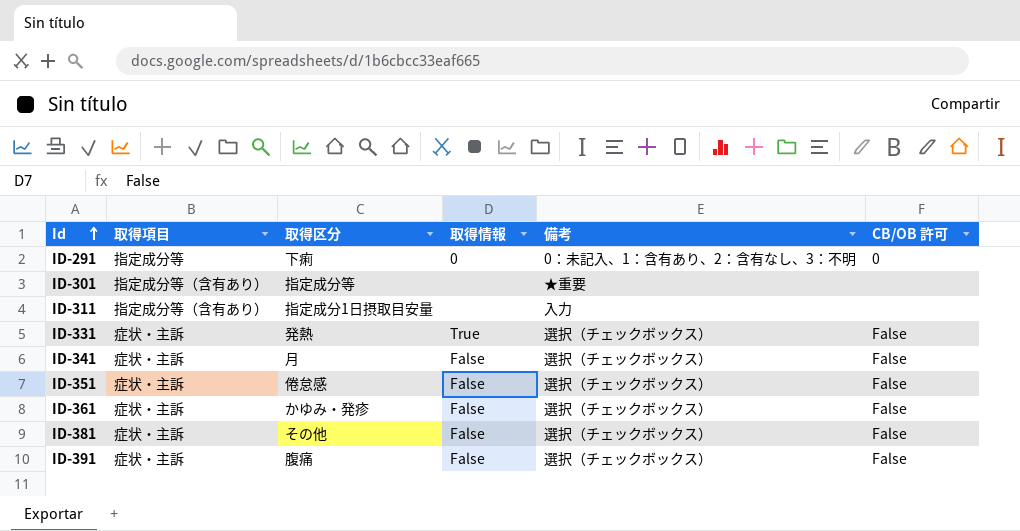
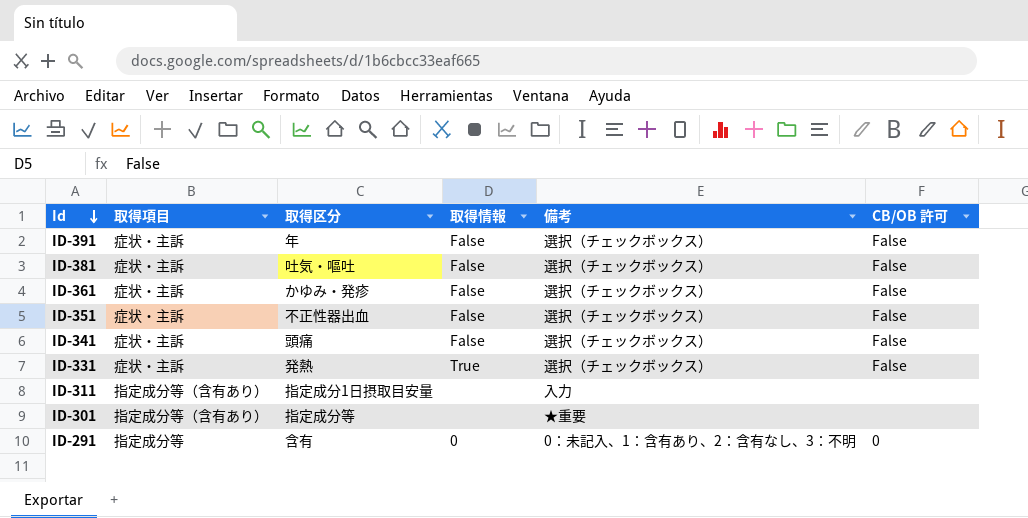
row order: Id ascending -> Id descending
ID-391 | 取得区分: 腹痛 -> 年
ID-381 | 取得区分: その他 -> 吐気・嘔吐
ID-351 | 取得区分: 倦怠感 -> 不正性器出血
ID-341 | 取得区分: 月 -> 頭痛
ID-291 | 取得区分: 下痢 -> 含有

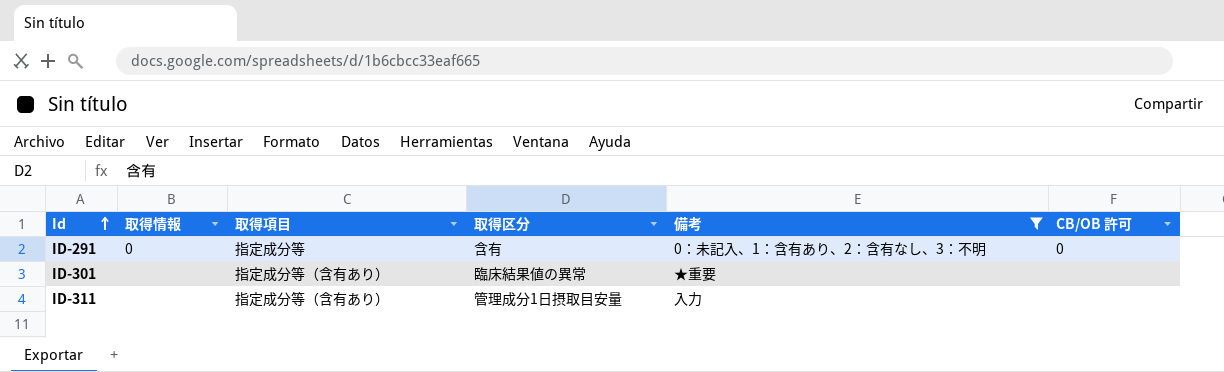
filter: none -> 備考 != 選択（チェックボックス）
row order: Id descending -> Id ascending
column 取得情報 | position: 4 -> 2
ID-301 | 取得区分: 指定成分等 -> 臨床結果値の異常
ID-311 | 取得区分: 指定成分1日摂取目安量 -> 管理成分1日摂取目安量

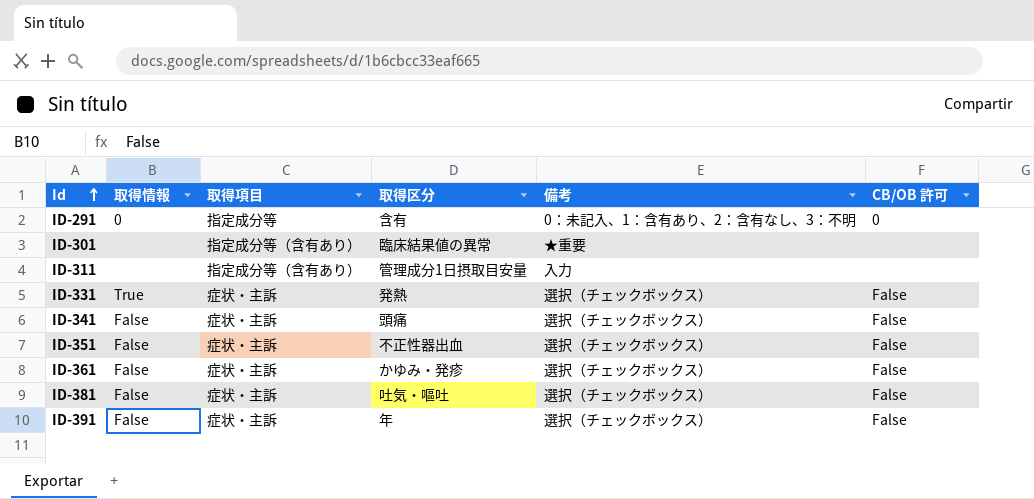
filter: 備考 != 選択（チェックボックス） -> none

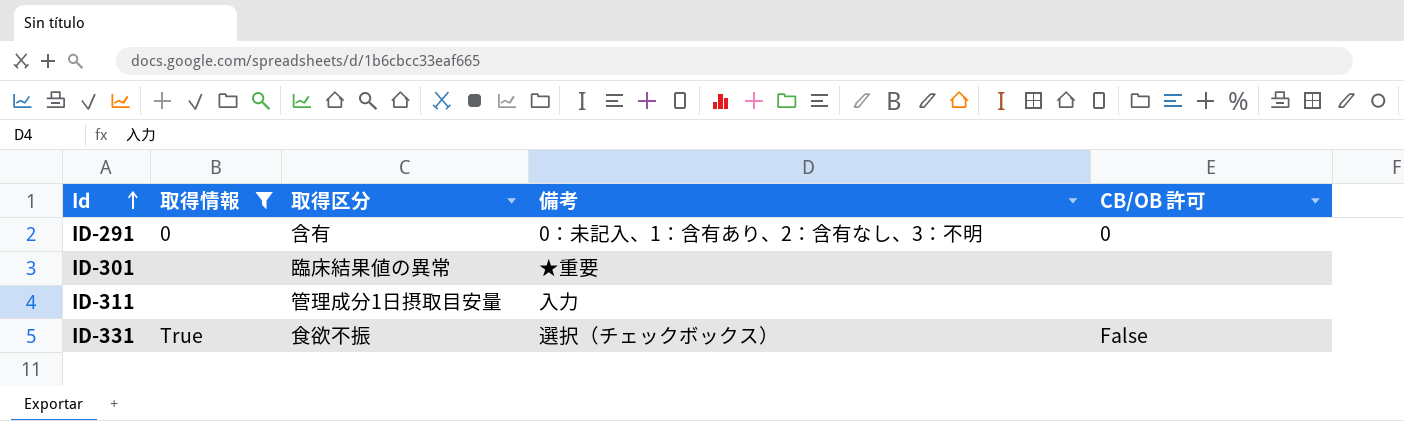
filter: none -> 取得情報 != False
column 取得項目 | position: 3 -> none
ID-331 | 取得区分: 発熱 -> 食欲不振

